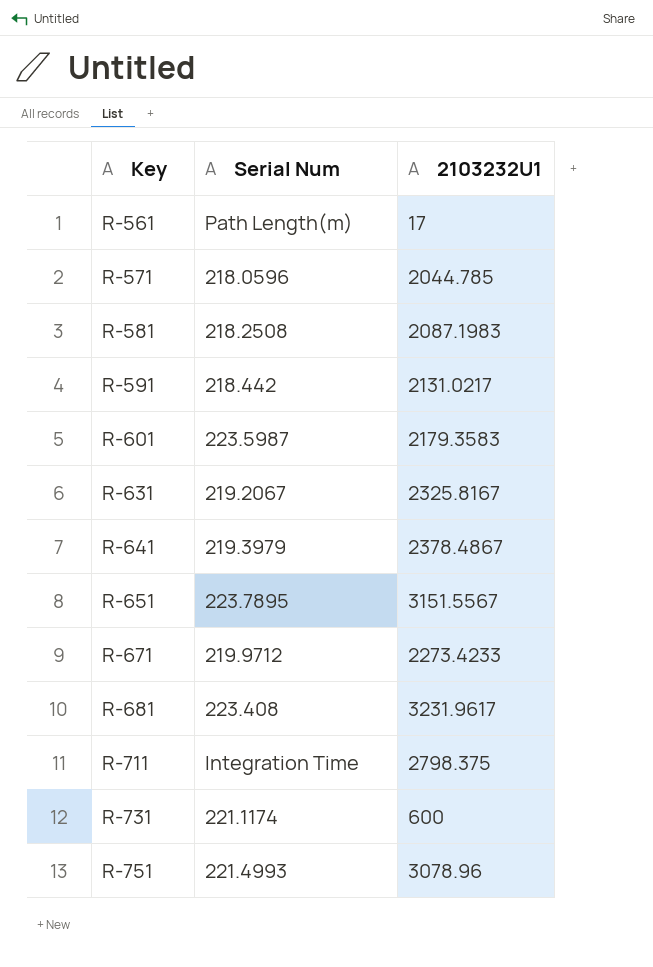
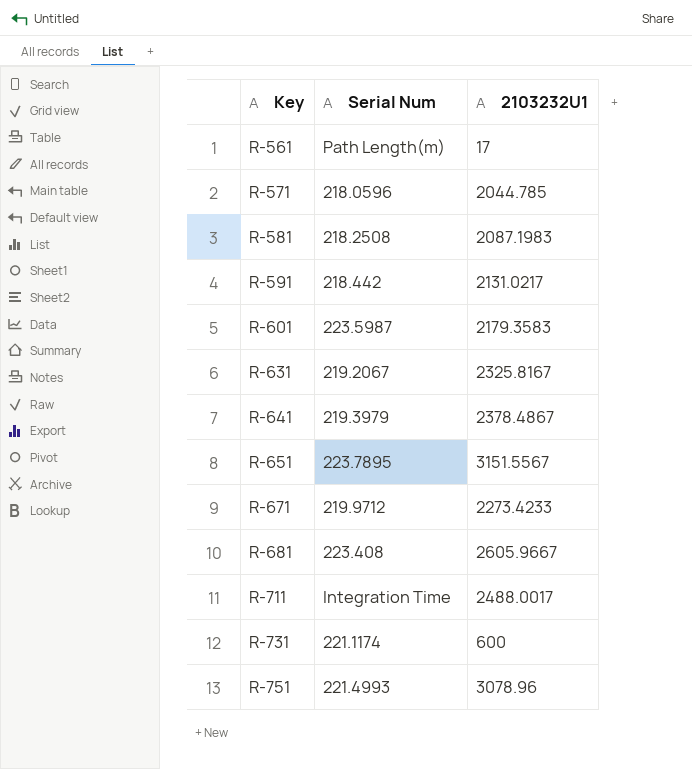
R-681 | 2103232U1: 3231.9617 -> 2605.9667
R-711 | 2103232U1: 2798.375 -> 2488.0017

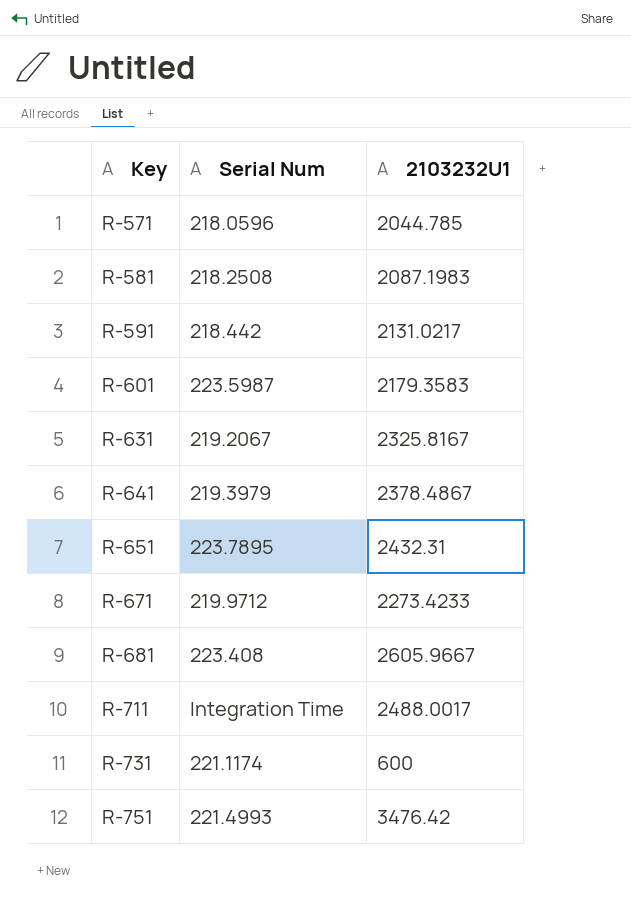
row R-561: Path Length(m) | 17 -> none
R-651 | 2103232U1: 3151.5567 -> 2432.31
R-751 | 2103232U1: 3078.96 -> 3476.42

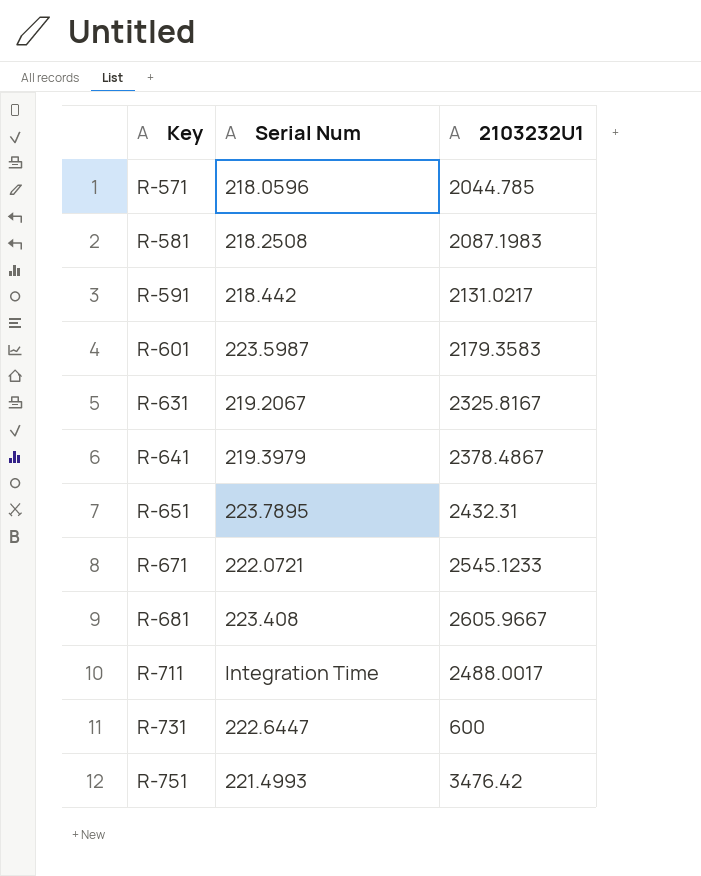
R-671 | Serial Num: 219.9712 -> 222.0721
R-671 | 2103232U1: 2273.4233 -> 2545.1233
R-731 | Serial Num: 221.1174 -> 222.6447

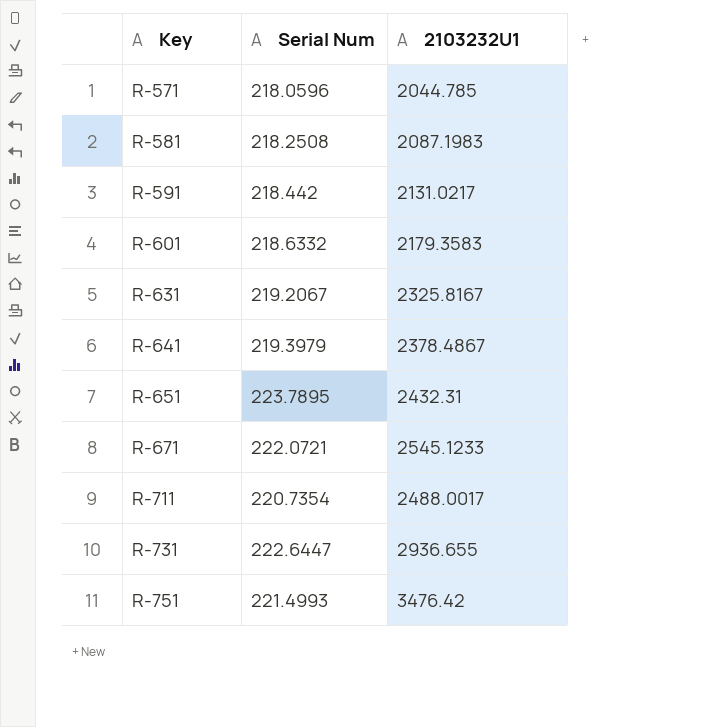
row R-681: 223.408 | 2605.9667 -> none
R-601 | Serial Num: 223.5987 -> 218.6332
R-711 | Serial Num: Integration Time -> 220.7354
R-731 | 2103232U1: 600 -> 2936.655

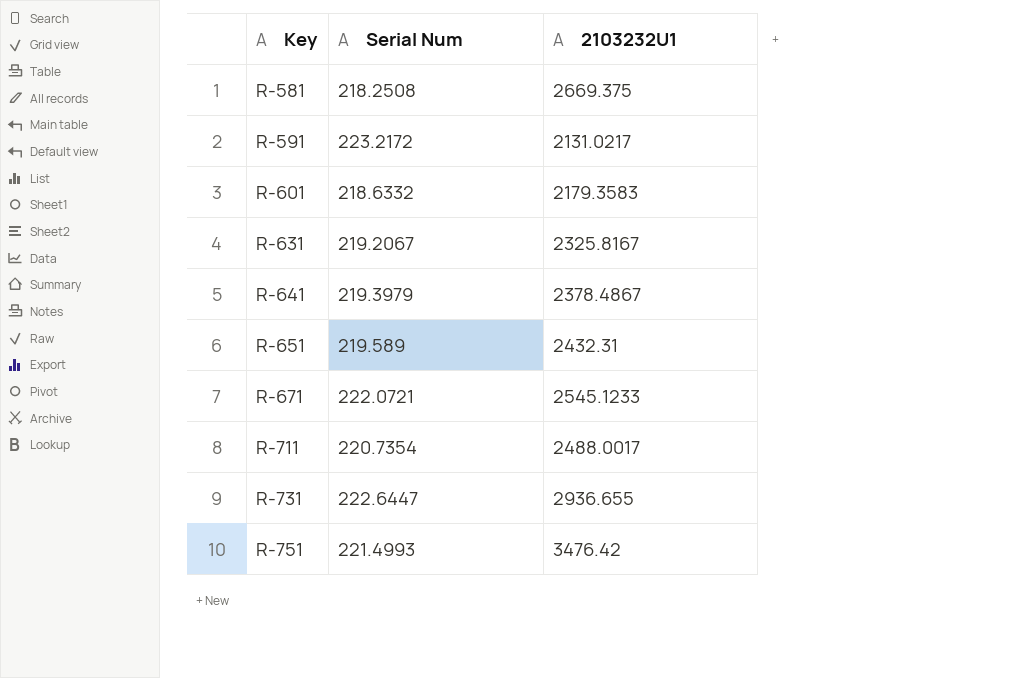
row R-571: 218.0596 | 2044.785 -> none
R-581 | 2103232U1: 2087.1983 -> 2669.375
R-591 | Serial Num: 218.442 -> 223.2172
R-651 | Serial Num: 223.7895 -> 219.589

